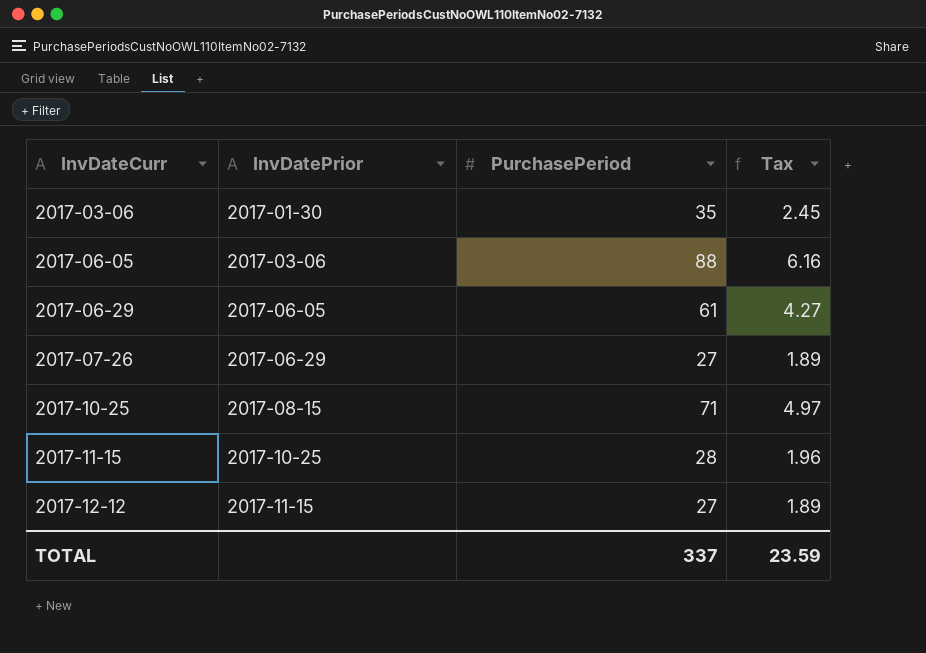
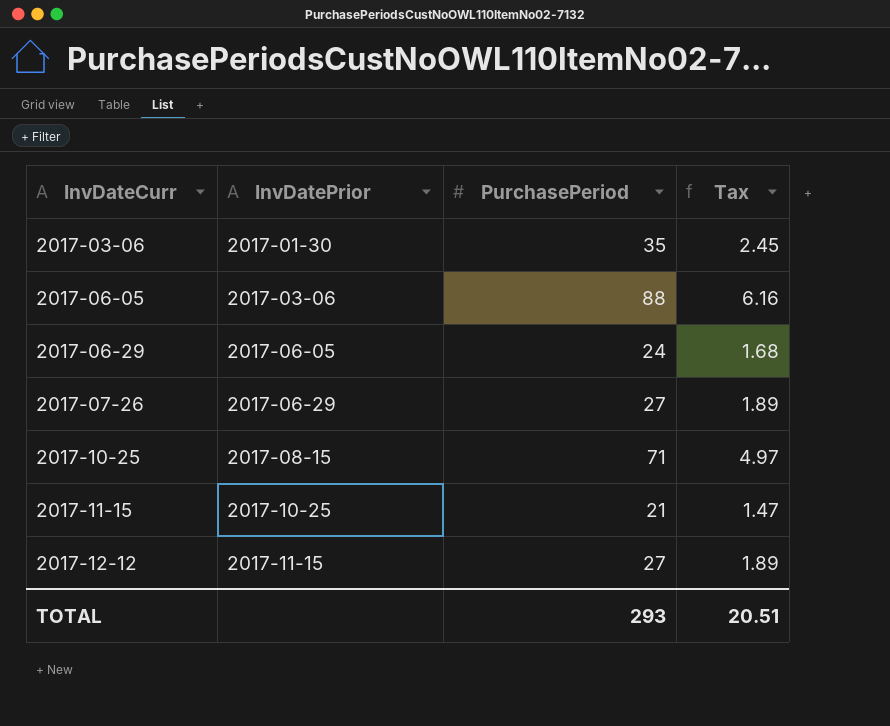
2017-06-29 | PurchasePeriod: 61 -> 24
2017-06-29 | Tax: 4.27 -> 1.68
2017-11-15 | PurchasePeriod: 28 -> 21
2017-11-15 | Tax: 1.96 -> 1.47
TOTAL | PurchasePeriod: 337 -> 293
TOTAL | Tax: 23.59 -> 20.51

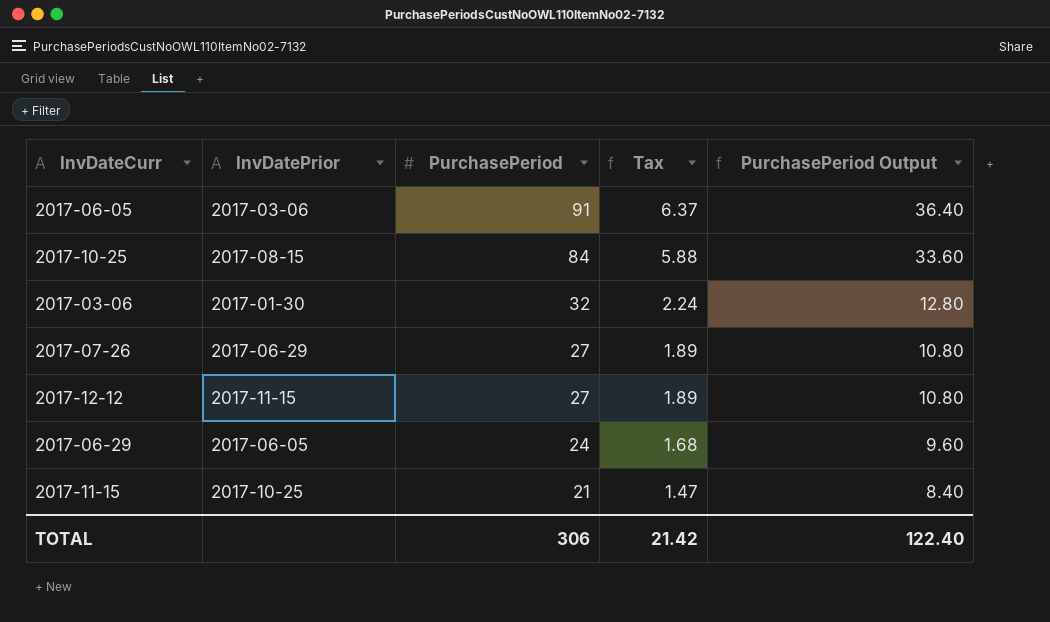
row order: InvDateCurr ascending -> PurchasePeriod descending
column PurchasePeriod Output | formula: none -> [PurchasePeriod] * 0.4
2017-06-05 | PurchasePeriod: 88 -> 91
2017-06-05 | Tax: 6.16 -> 6.37
2017-10-25 | PurchasePeriod: 71 -> 84
2017-10-25 | Tax: 4.97 -> 5.88
2017-03-06 | PurchasePeriod: 35 -> 32
2017-03-06 | Tax: 2.45 -> 2.24
TOTAL | PurchasePeriod: 293 -> 306
TOTAL | Tax: 20.51 -> 21.42

